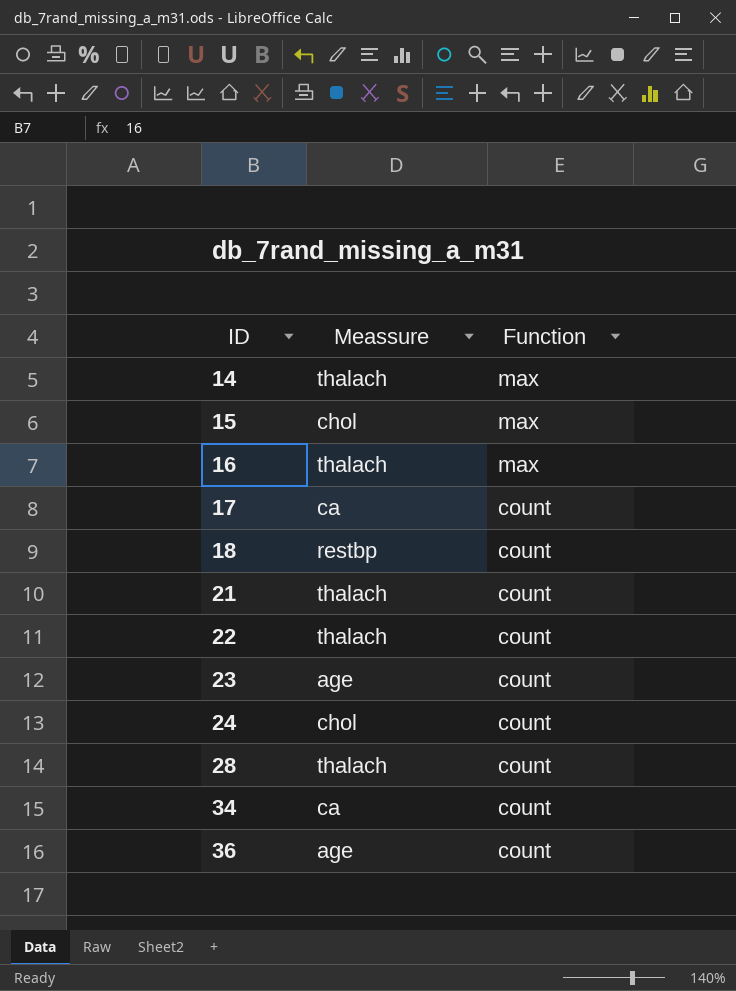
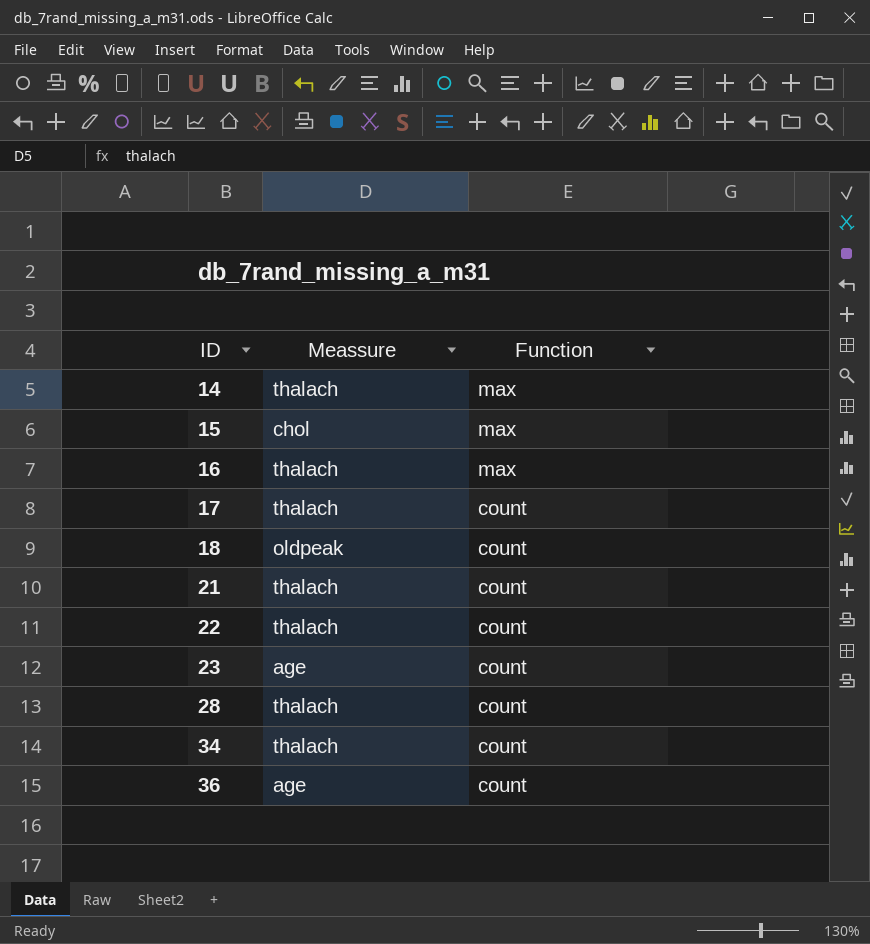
row 24: chol | count -> none
17 | Meassure: ca -> thalach
18 | Meassure: restbp -> oldpeak
34 | Meassure: ca -> thalach

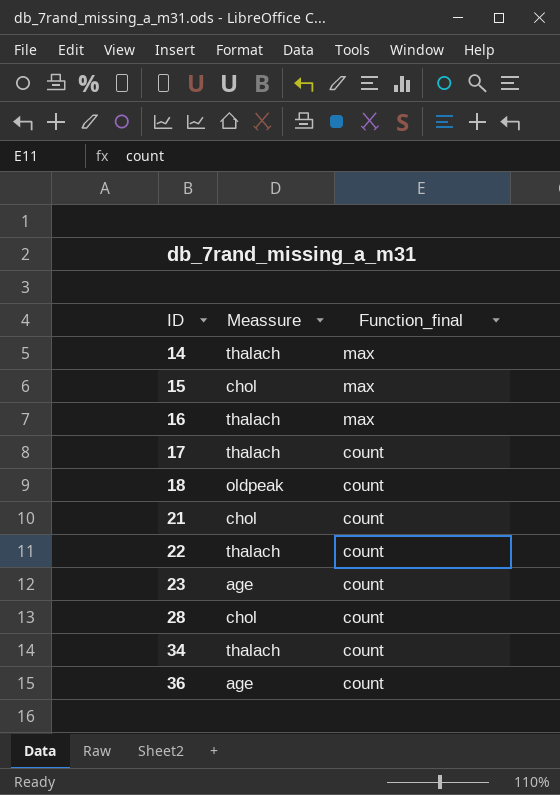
column name: Function -> Function_final
21 | Meassure: thalach -> chol
28 | Meassure: thalach -> chol

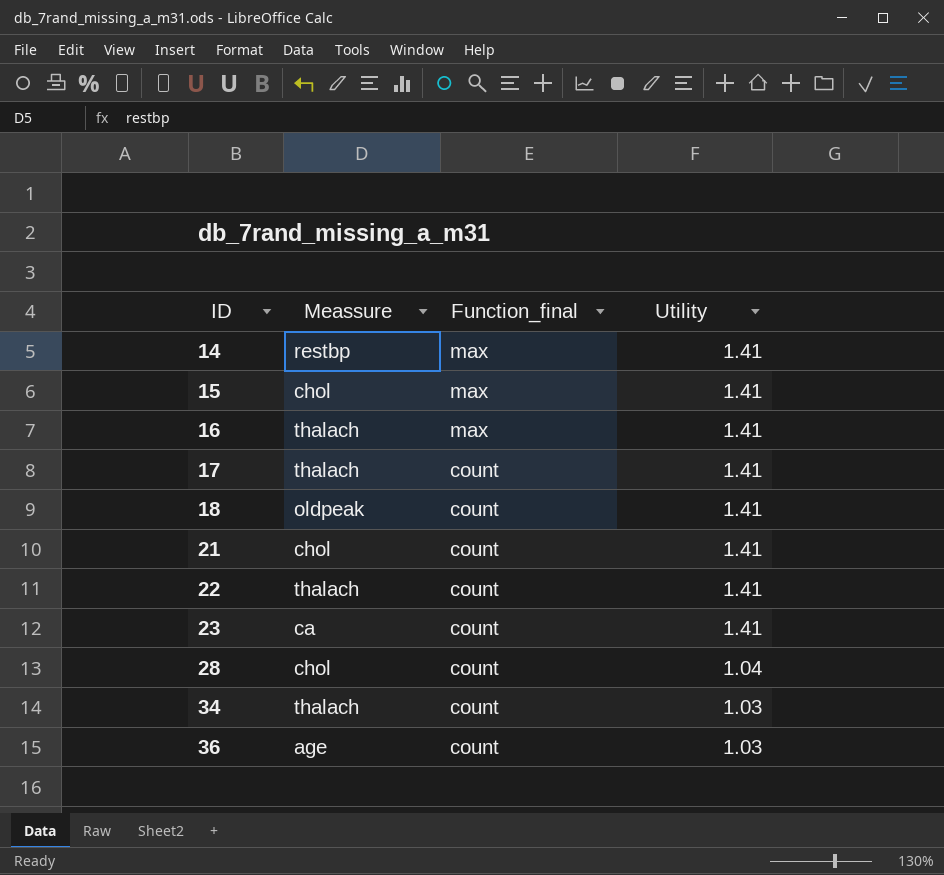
column Utility | position: none -> 4
14 | Meassure: thalach -> restbp
23 | Meassure: age -> ca

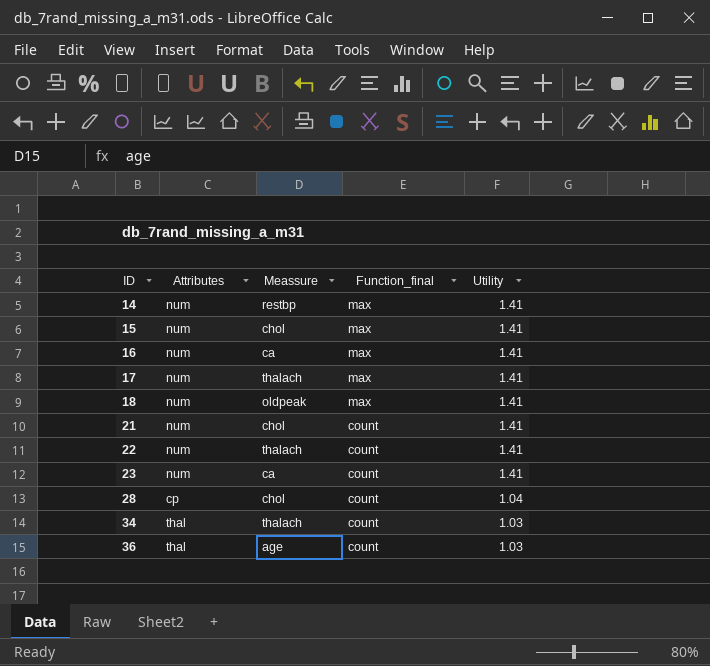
column Attributes | position: none -> 2
16 | Meassure: thalach -> ca
17 | Function_final: count -> max
18 | Function_final: count -> max

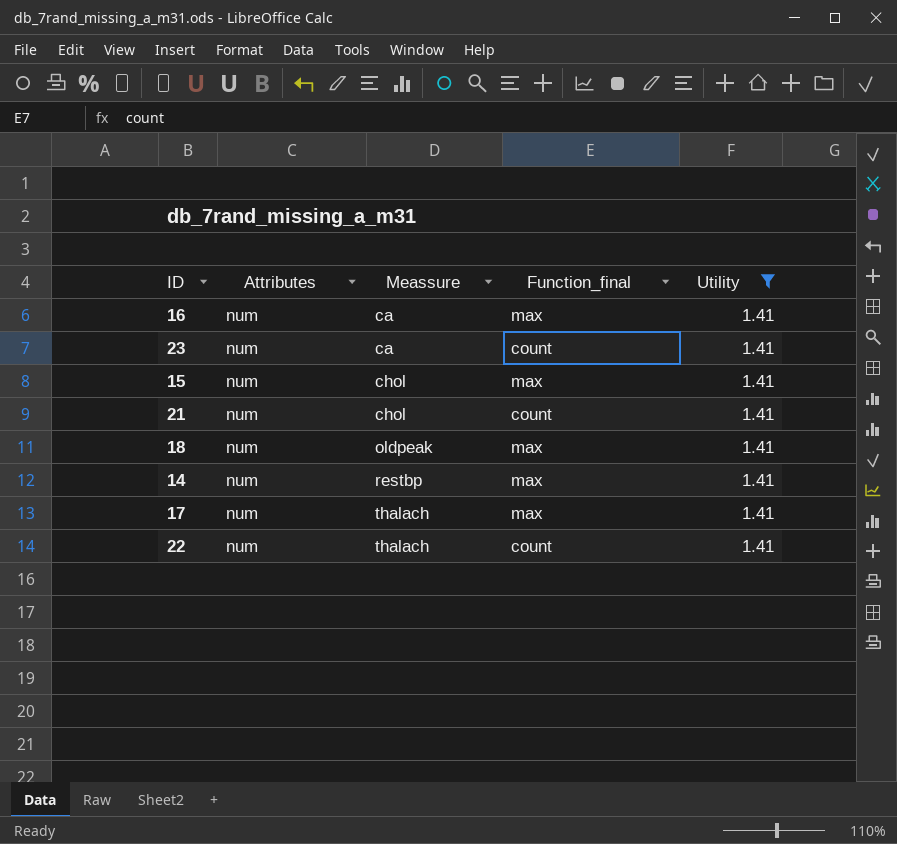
filter: none -> Utility = 1.41
row order: ID ascending -> Meassure ascending

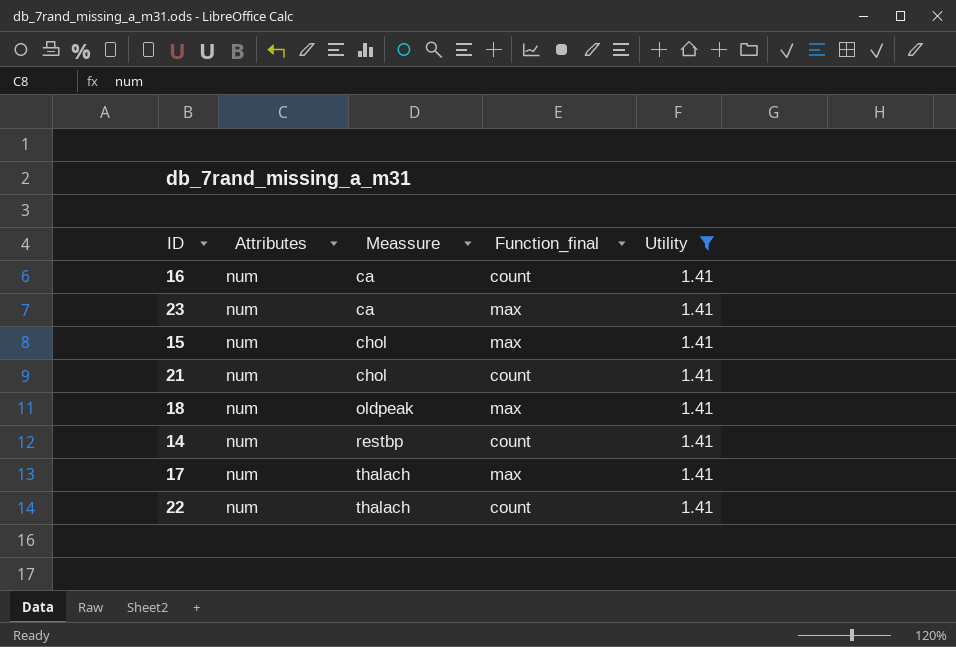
16 | Function_final: max -> count
23 | Function_final: count -> max
14 | Function_final: max -> count

